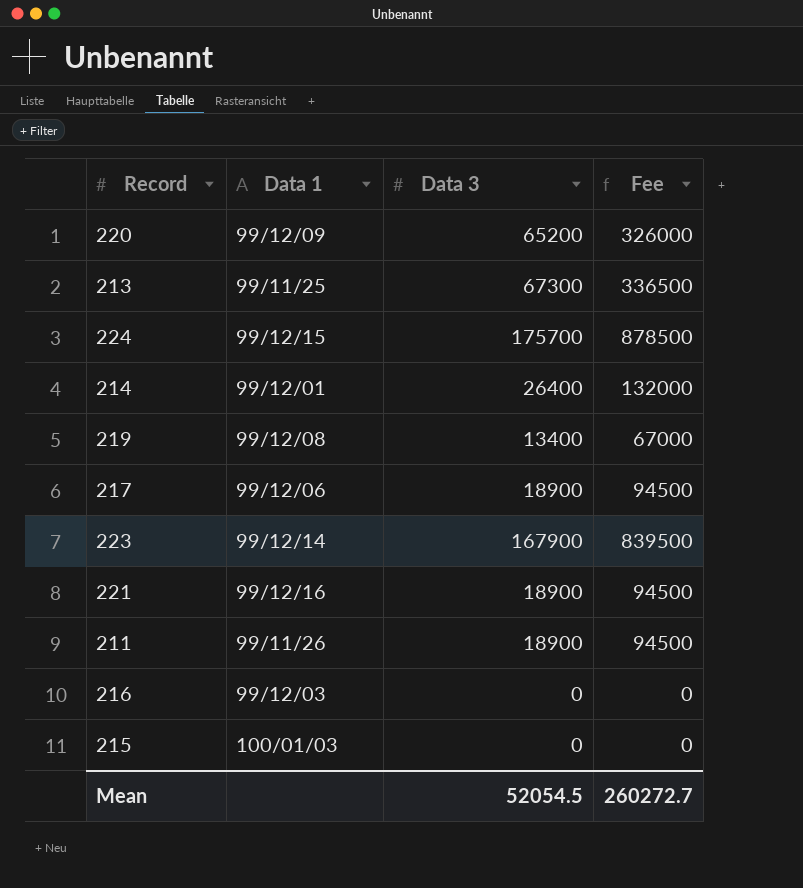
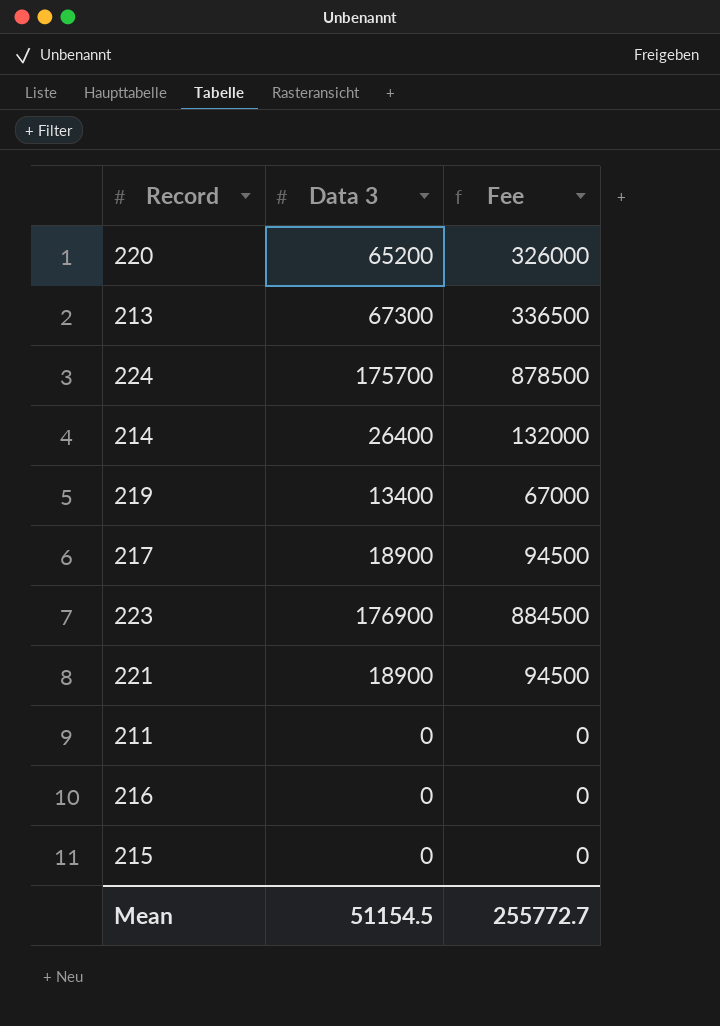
column Data 1 | position: 2 -> none
223 | Data 3: 167900 -> 176900
223 | Fee: 839500 -> 884500
211 | Data 3: 18900 -> 0
211 | Fee: 94500 -> 0
Mean | Data 3: 52054.5 -> 51154.5
Mean | Fee: 260272.7 -> 255772.7

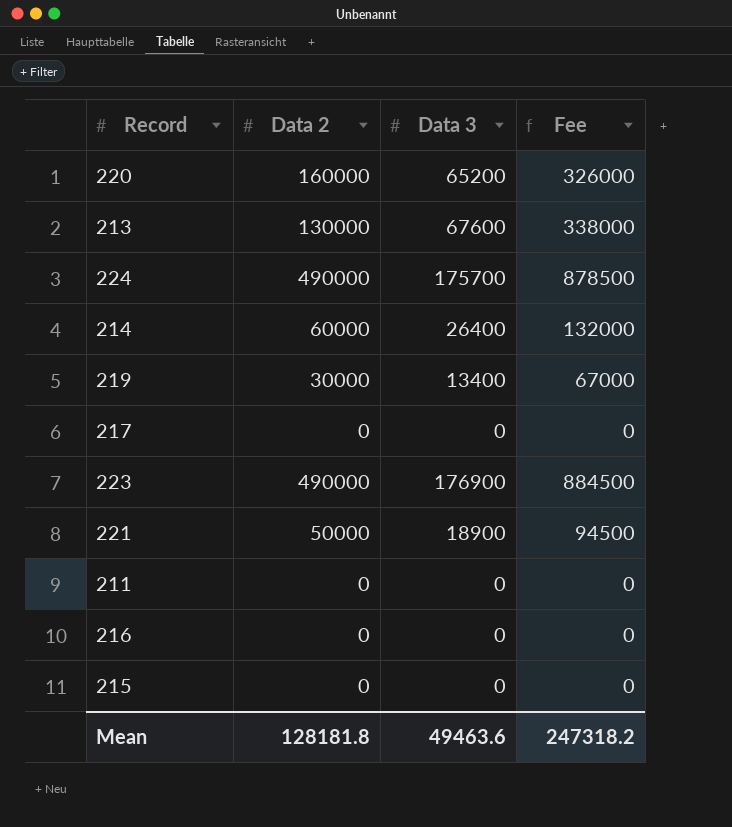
column Data 2 | position: none -> 2
213 | Data 3: 67300 -> 67600
213 | Fee: 336500 -> 338000
217 | Data 3: 18900 -> 0
217 | Fee: 94500 -> 0
Mean | Data 3: 51154.5 -> 49463.6
Mean | Fee: 255772.7 -> 247318.2

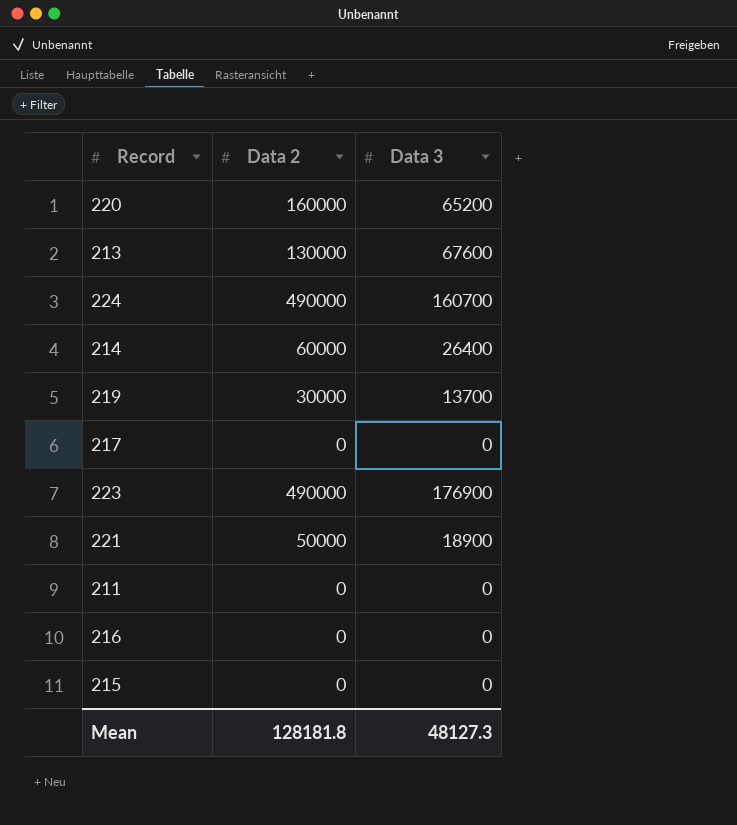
column Fee | formula: [Data 3] * 5 -> none
224 | Data 3: 175700 -> 160700
219 | Data 3: 13400 -> 13700
Mean | Data 3: 49463.6 -> 48127.3

